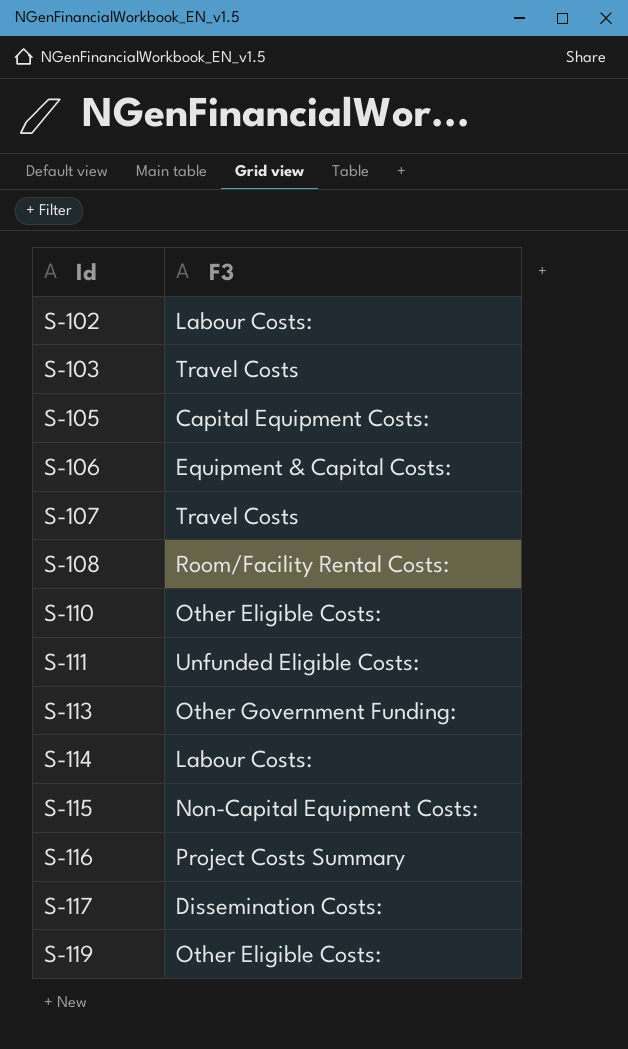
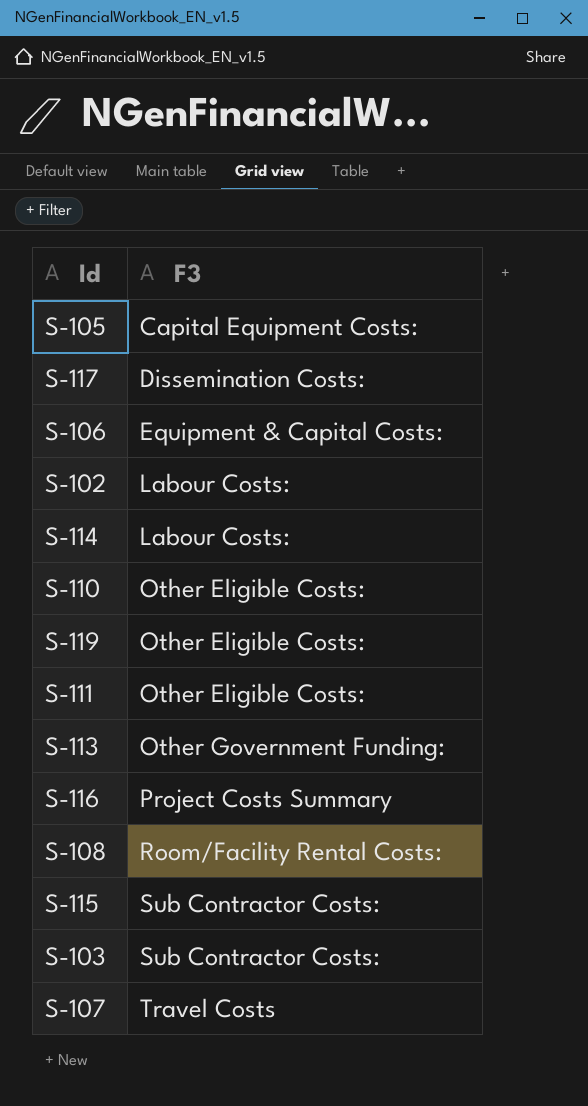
row order: Id ascending -> F3 ascending
S-111 | F3: Unfunded Eligible Costs: -> Other Eligible Costs:
S-115 | F3: Non-Capital Equipment Costs: -> Sub Contractor Costs:
S-103 | F3: Travel Costs -> Sub Contractor Costs:

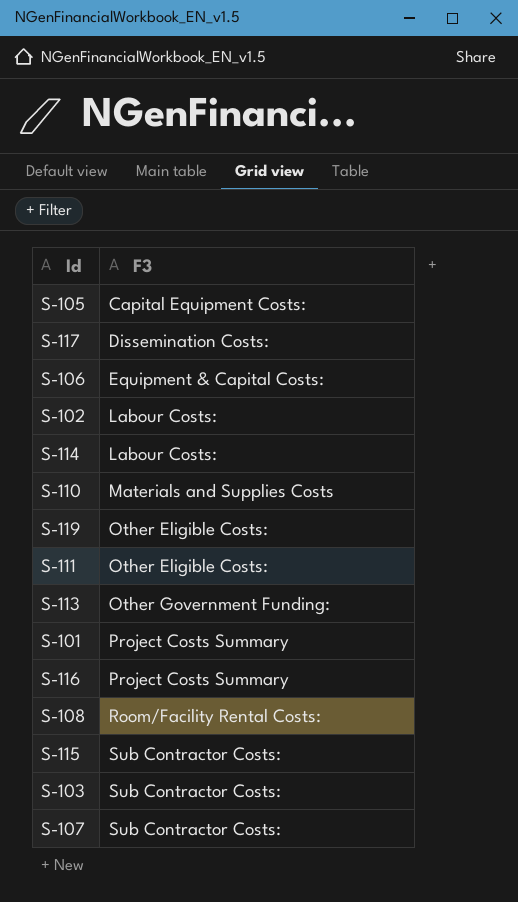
S-110 | F3: Other Eligible Costs: -> Materials and Supplies Costs
row S-101: none -> Project Costs Summary
S-107 | F3: Travel Costs -> Sub Contractor Costs:

